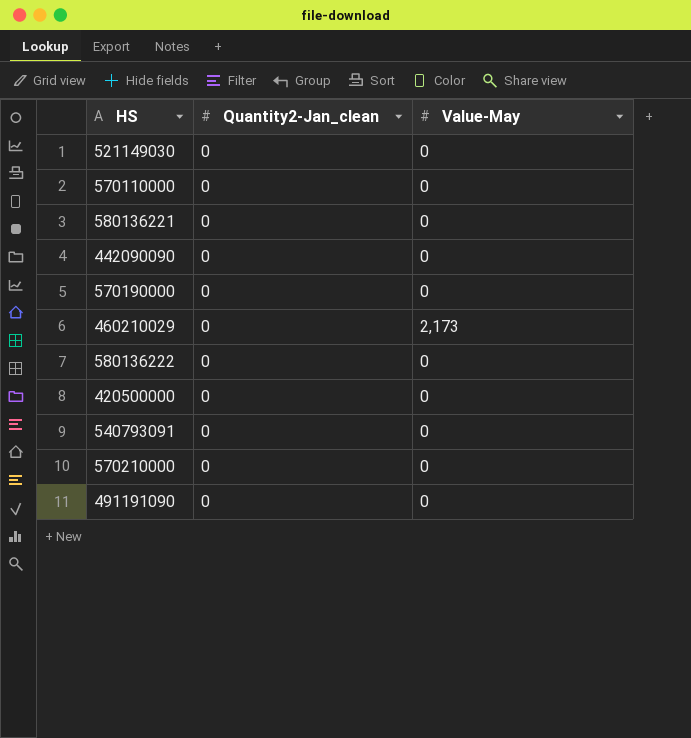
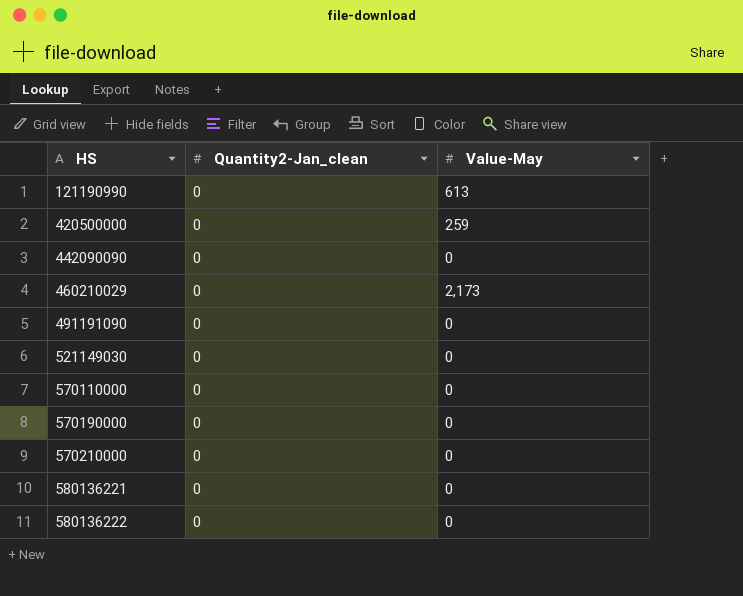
row order: none -> HS ascending
row 540793091: 0 | 0 -> none
row 121190990: none -> 0 | 613
420500000 | Value-May: 0 -> 259

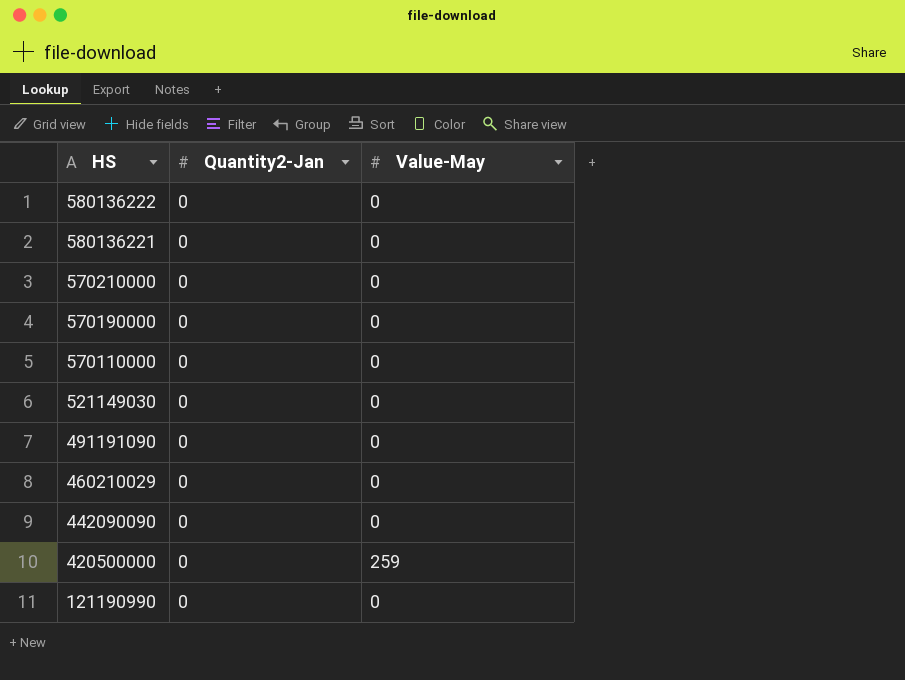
row order: HS ascending -> HS descending
column name: Quantity2-Jan_clean -> Quantity2-Jan
460210029 | Value-May: 2,173 -> 0
121190990 | Value-May: 613 -> 0

